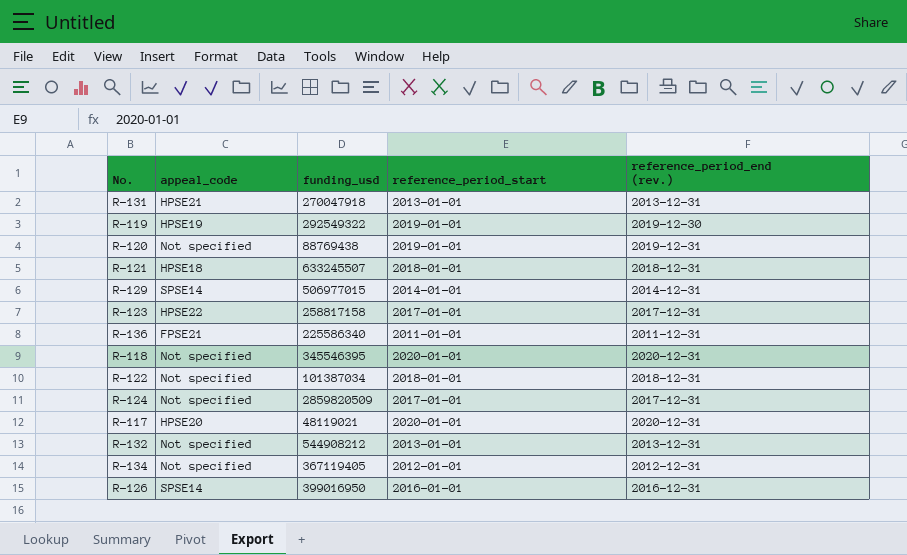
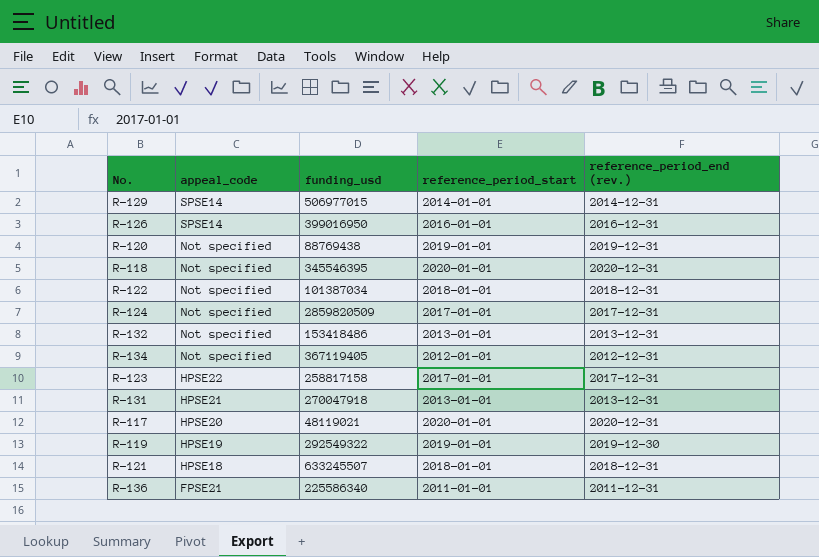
row order: none -> appeal_code descending
R-132 | funding_usd: 544908212 -> 153418486

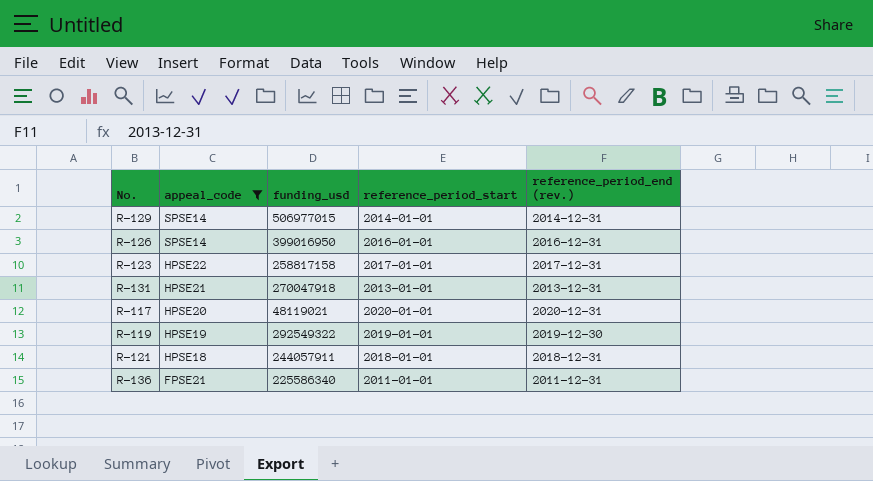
filter: none -> appeal_code != Not specified
R-121 | funding_usd: 633245507 -> 244057911

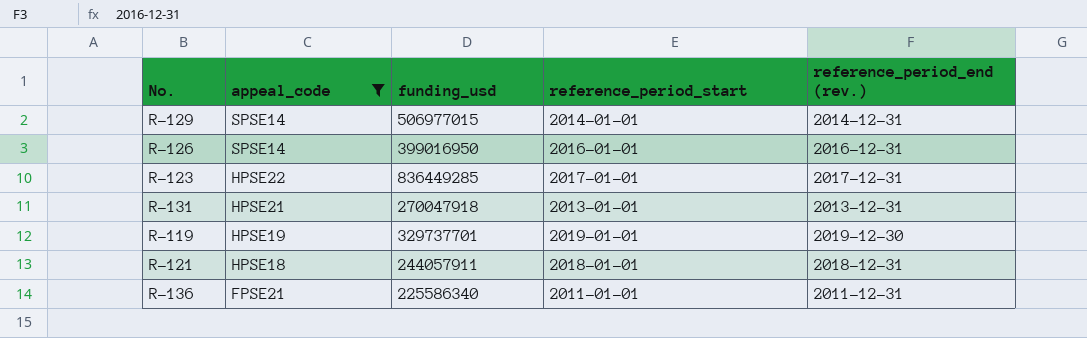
row R-117: HPSE20 | 48119021 | 2020-01-01 | 2020-12-31 -> none
R-123 | funding_usd: 258817158 -> 836449285
R-119 | funding_usd: 292549322 -> 329737701

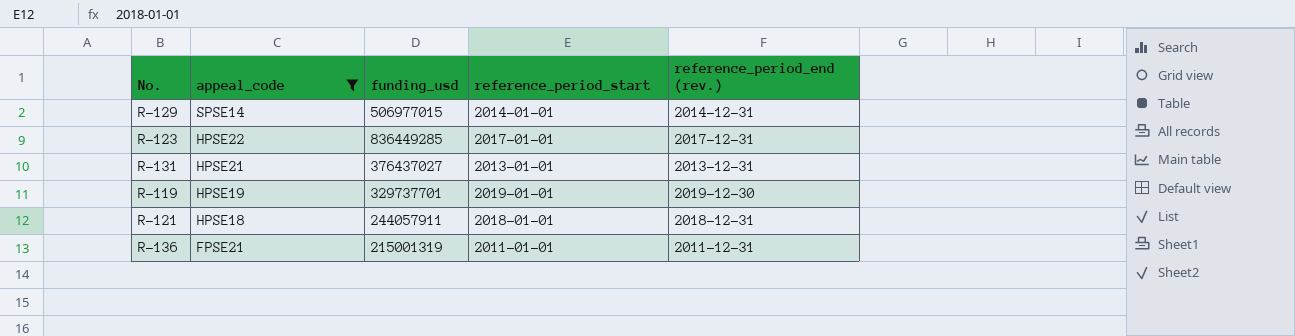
row R-126: SPSE14 | 399016950 | 2016-01-01 | 2016-12-31 -> none
R-131 | funding_usd: 270047918 -> 376437027
R-136 | funding_usd: 225586340 -> 215001319

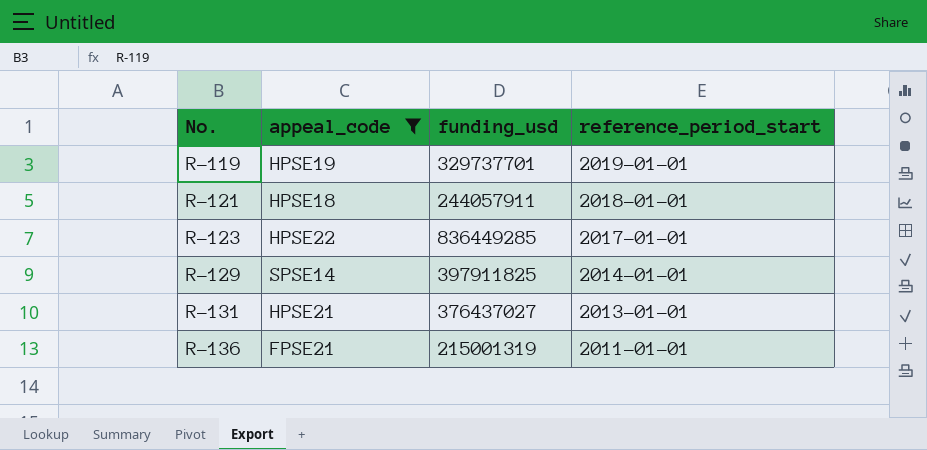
row order: appeal_code descending -> No. ascending
column reference_period_end (rev.) | position: 5 -> none
R-129 | funding_usd: 506977015 -> 397911825

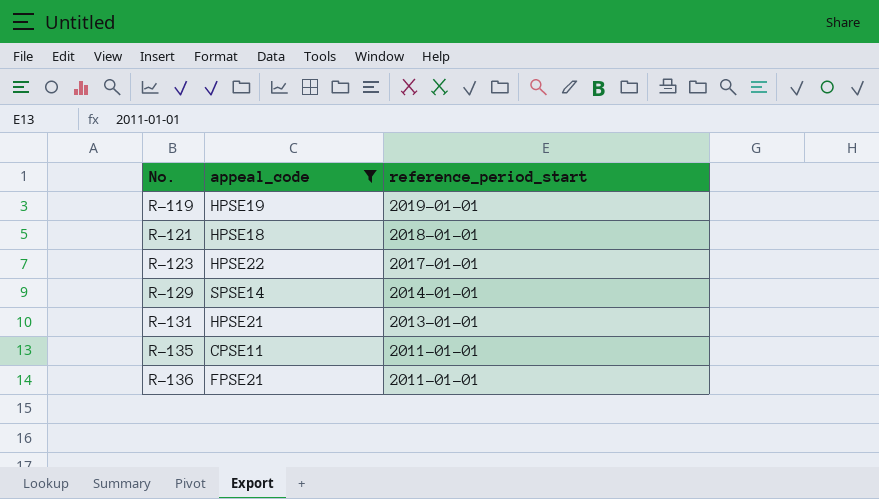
column funding_usd | position: 3 -> none
row R-135: none -> CPSE11 | 2011-01-01

